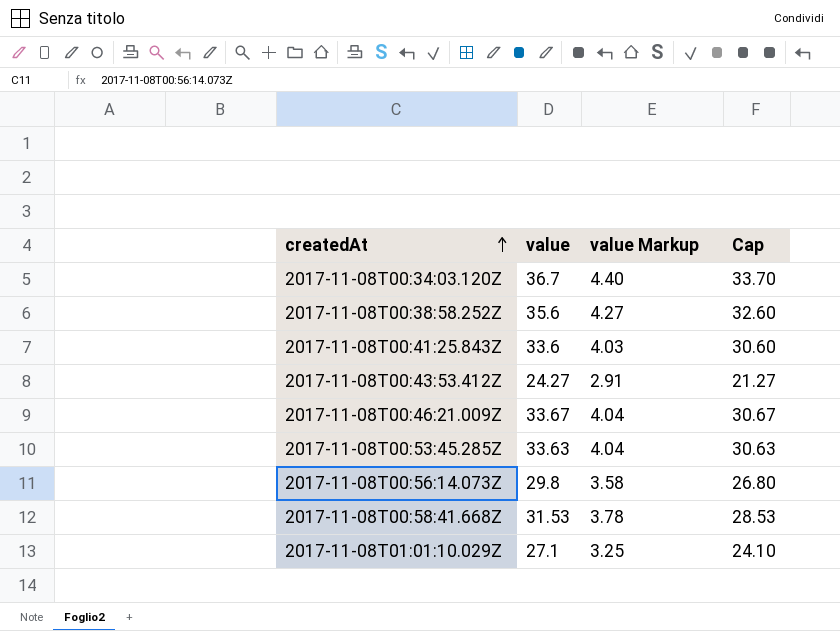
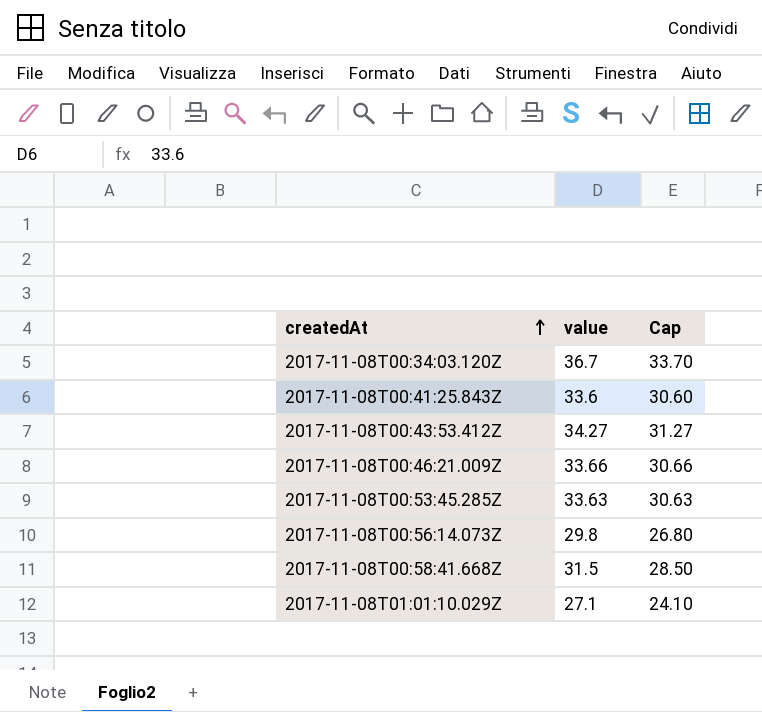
column value Markup | formula: [value] * 0.12 -> none
row 2017-11-08T00:38:58.252Z: 35.6 | 4.27 | 32.60 -> none
2017-11-08T00:43:53.412Z | value: 24.27 -> 34.27
2017-11-08T00:43:53.412Z | Cap: 21.27 -> 31.27
2017-11-08T00:46:21.009Z | value: 33.67 -> 33.66
2017-11-08T00:46:21.009Z | Cap: 30.67 -> 30.66
2017-11-08T00:58:41.668Z | value: 31.53 -> 31.5
2017-11-08T00:58:41.668Z | Cap: 28.53 -> 28.50

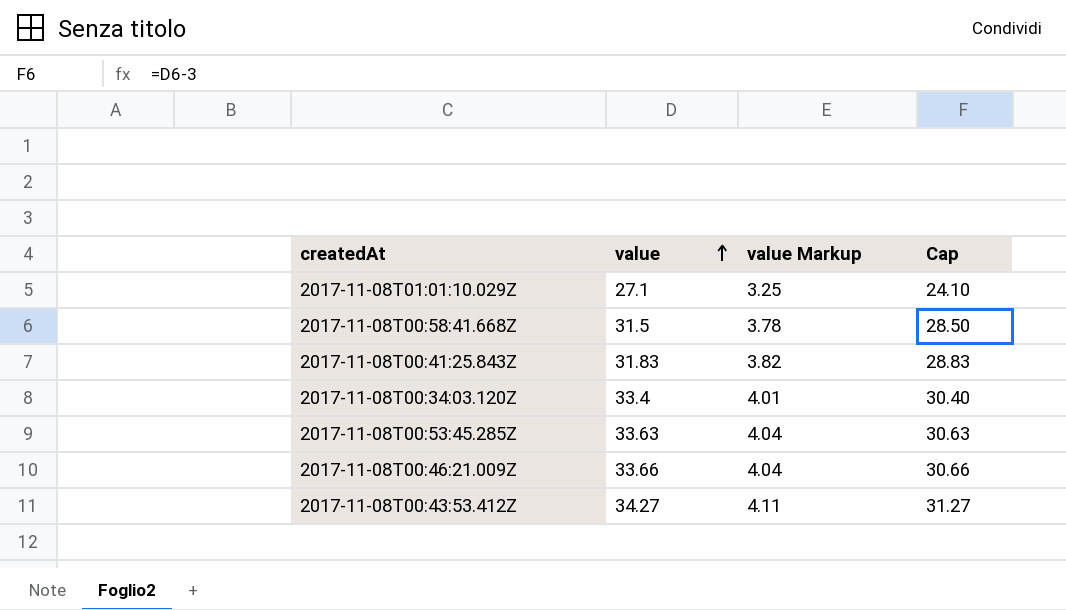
row order: createdAt ascending -> value ascending
column value Markup | formula: none -> [value] * 0.12
row 2017-11-08T00:56:14.073Z: 29.8 | 26.80 -> none
2017-11-08T00:41:25.843Z | value: 33.6 -> 31.83
2017-11-08T00:41:25.843Z | Cap: 30.60 -> 28.83
2017-11-08T00:34:03.120Z | value: 36.7 -> 33.4
2017-11-08T00:34:03.120Z | Cap: 33.70 -> 30.40

